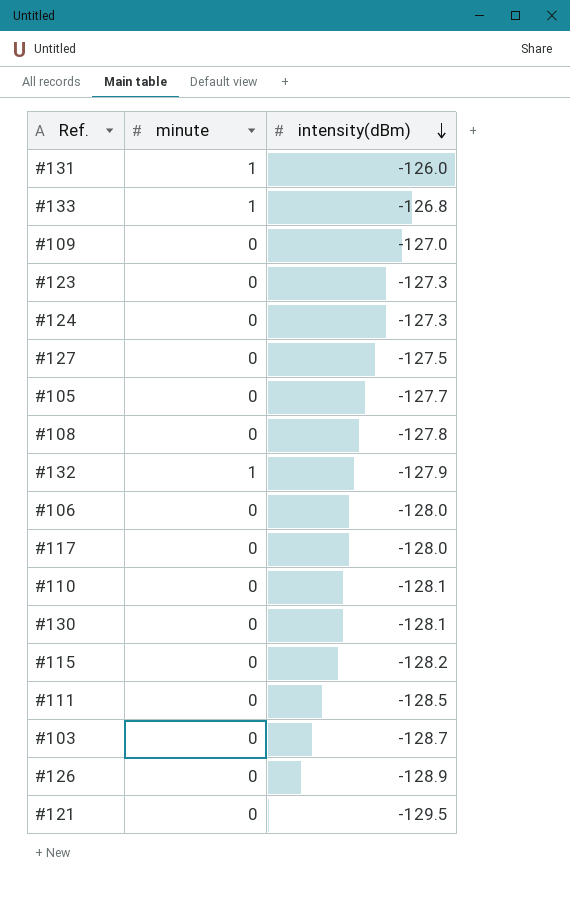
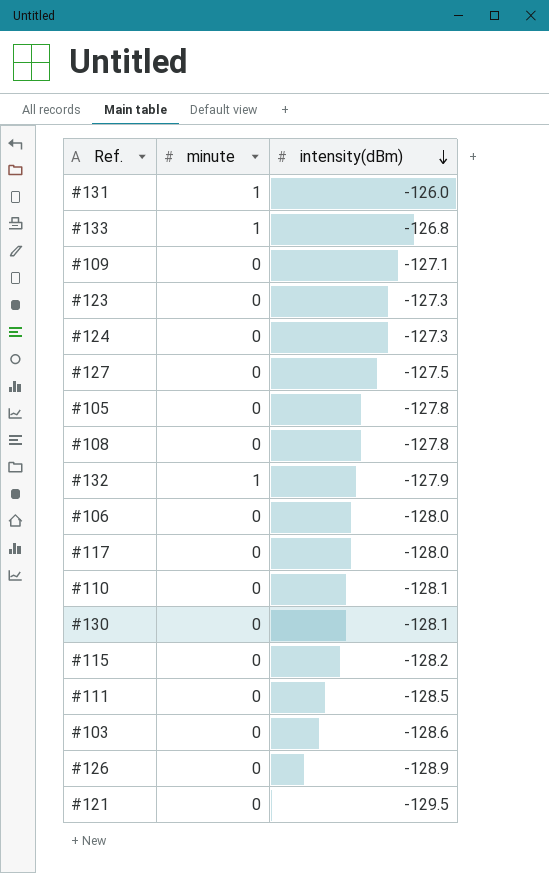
#109 | intensity(dBm): -127.0 -> -127.1
#105 | intensity(dBm): -127.7 -> -127.8
#103 | intensity(dBm): -128.7 -> -128.6

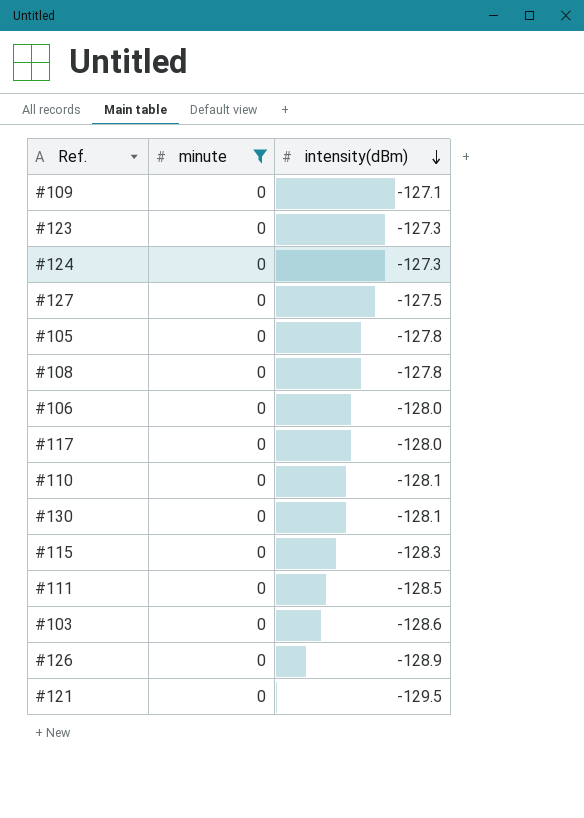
filter: none -> minute = 0
#115 | intensity(dBm): -128.2 -> -128.3

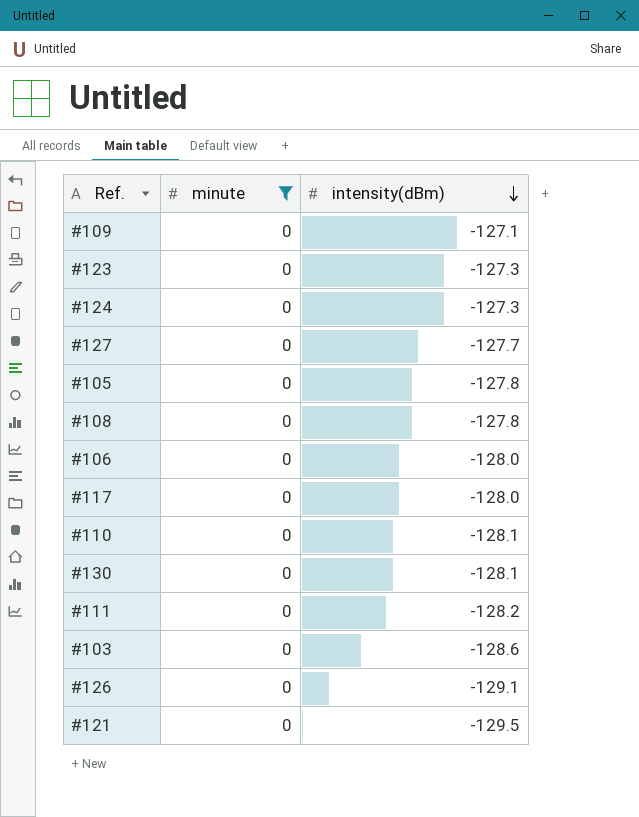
row #115: 0 | -128.3 -> none
#127 | intensity(dBm): -127.5 -> -127.7
#111 | intensity(dBm): -128.5 -> -128.2
#126 | intensity(dBm): -128.9 -> -129.1

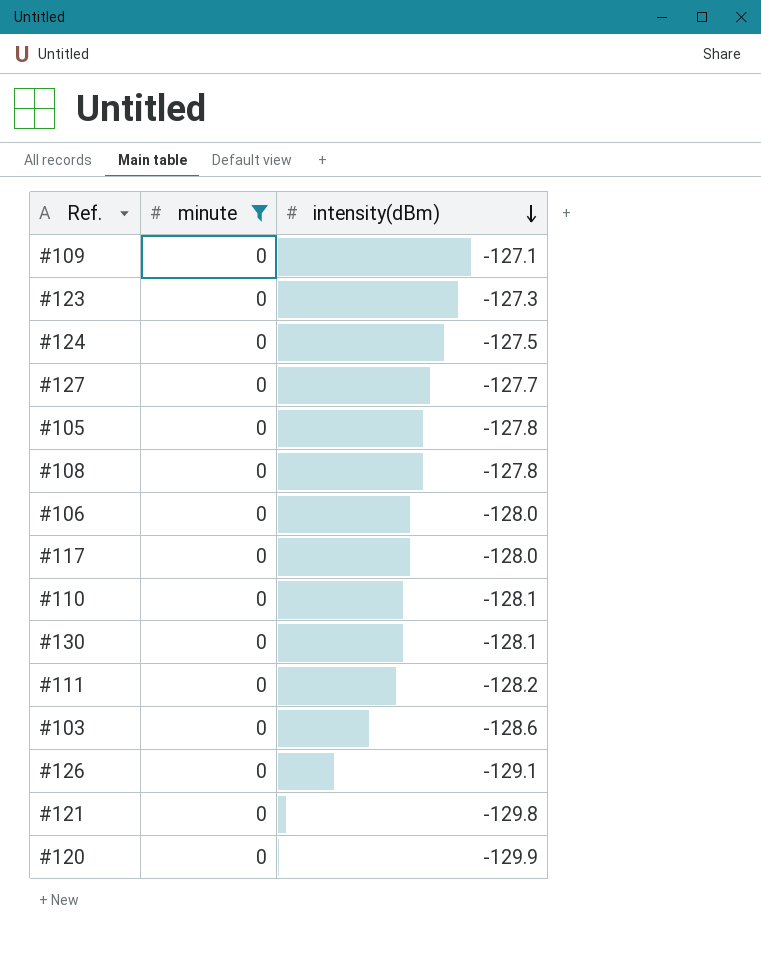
#124 | intensity(dBm): -127.3 -> -127.5
#121 | intensity(dBm): -129.5 -> -129.8
row #120: none -> 0 | -129.9

